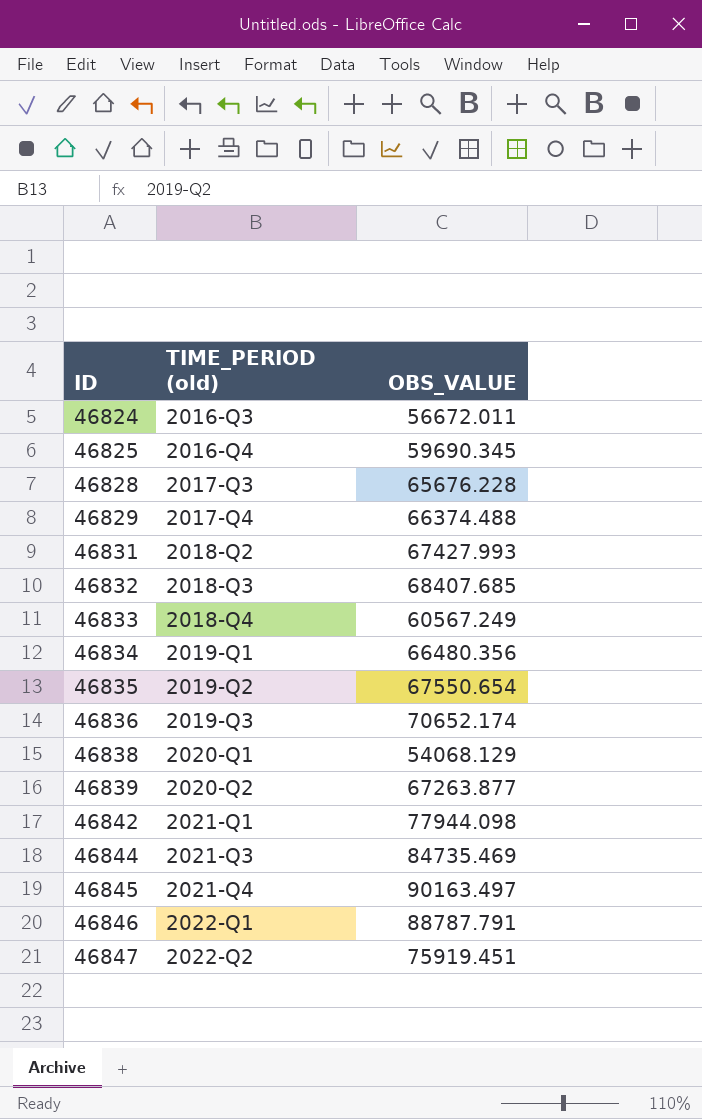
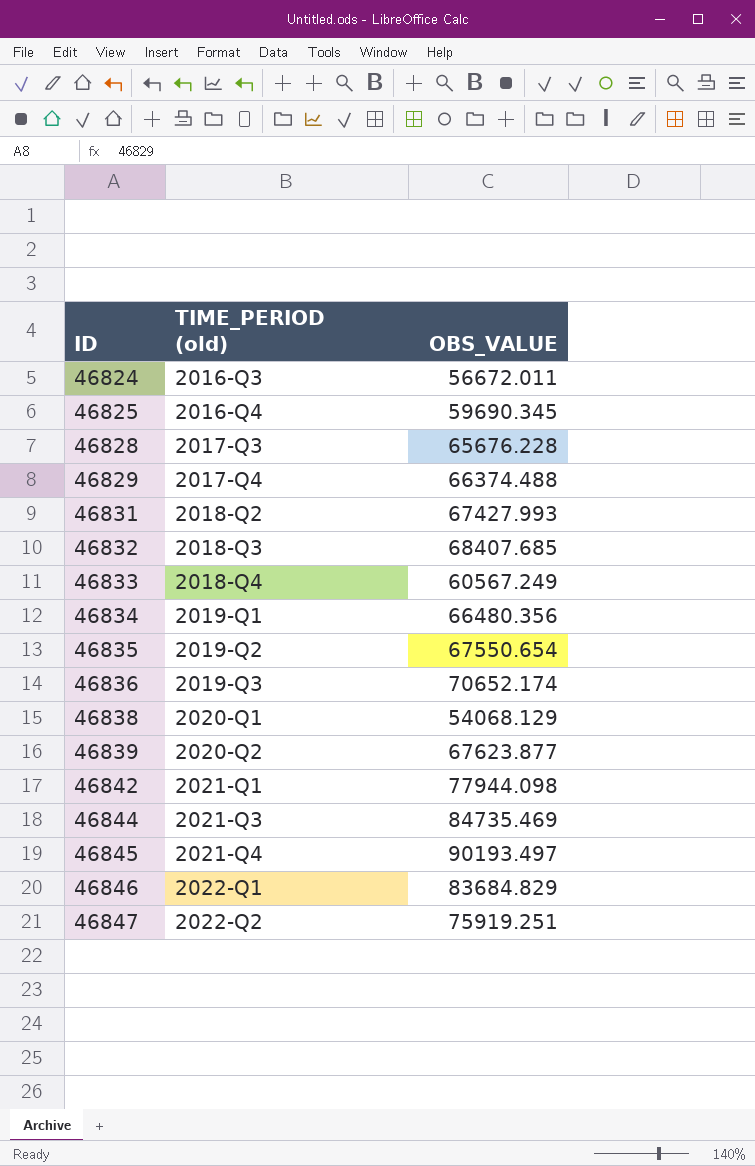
46839 | OBS_VALUE: 67263.877 -> 67623.877
46845 | OBS_VALUE: 90163.497 -> 90193.497
46846 | OBS_VALUE: 88787.791 -> 83684.829
46847 | OBS_VALUE: 75919.451 -> 75919.251

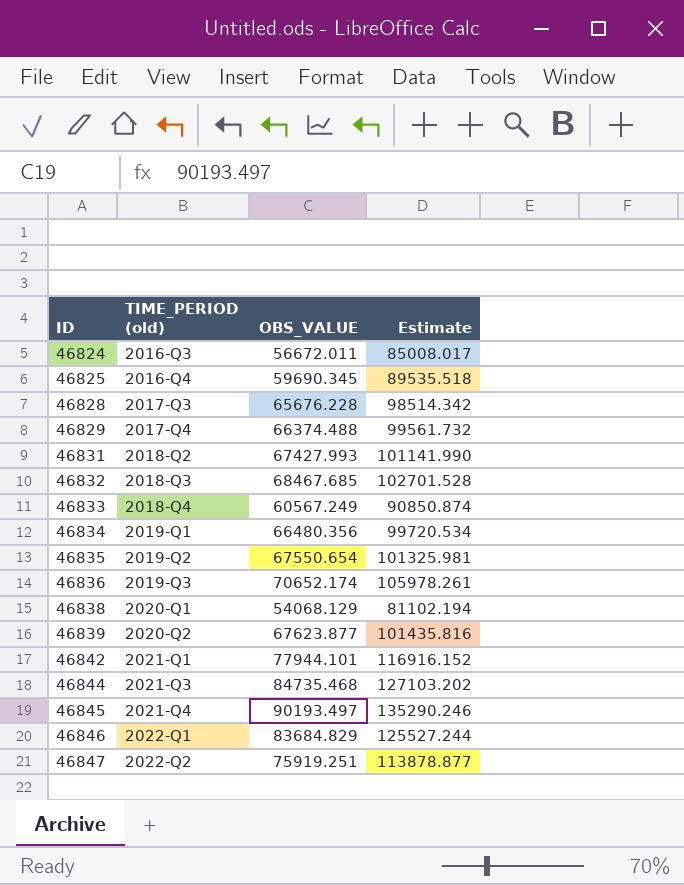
column Estimate | formula: none -> [OBS_VALUE] * 1.5
46832 | OBS_VALUE: 68407.685 -> 68467.685
46842 | OBS_VALUE: 77944.098 -> 77944.101
46844 | OBS_VALUE: 84735.469 -> 84735.468

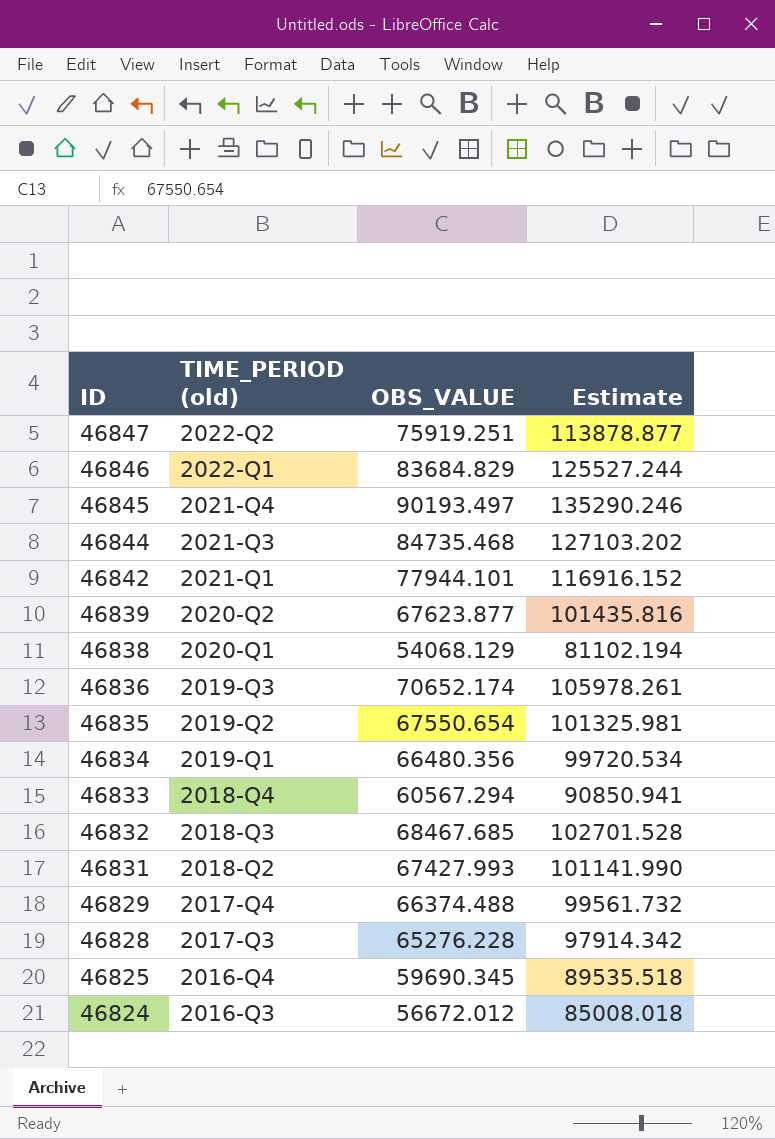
row order: ID ascending -> ID descending
46833 | OBS_VALUE: 60567.249 -> 60567.294
46833 | Estimate: 90850.874 -> 90850.941
46828 | OBS_VALUE: 65676.228 -> 65276.228
46828 | Estimate: 98514.342 -> 97914.342
46824 | OBS_VALUE: 56672.011 -> 56672.012
46824 | Estimate: 85008.017 -> 85008.018

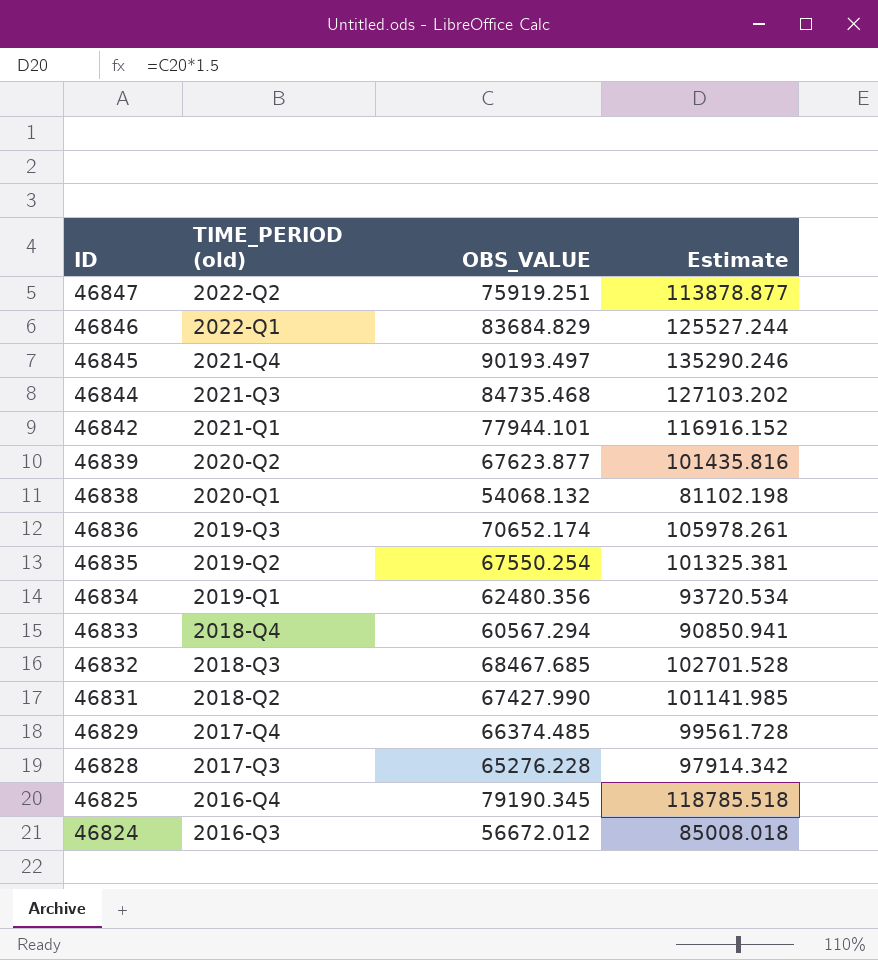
46838 | OBS_VALUE: 54068.129 -> 54068.132
46838 | Estimate: 81102.194 -> 81102.198
46835 | OBS_VALUE: 67550.654 -> 67550.254
46835 | Estimate: 101325.981 -> 101325.381
46834 | OBS_VALUE: 66480.356 -> 62480.356
46834 | Estimate: 99720.534 -> 93720.534
46831 | OBS_VALUE: 67427.993 -> 67427.990
46831 | Estimate: 101141.990 -> 101141.985
46829 | OBS_VALUE: 66374.488 -> 66374.485
46829 | Estimate: 99561.732 -> 99561.728
46825 | OBS_VALUE: 59690.345 -> 79190.345
46825 | Estimate: 89535.518 -> 118785.518

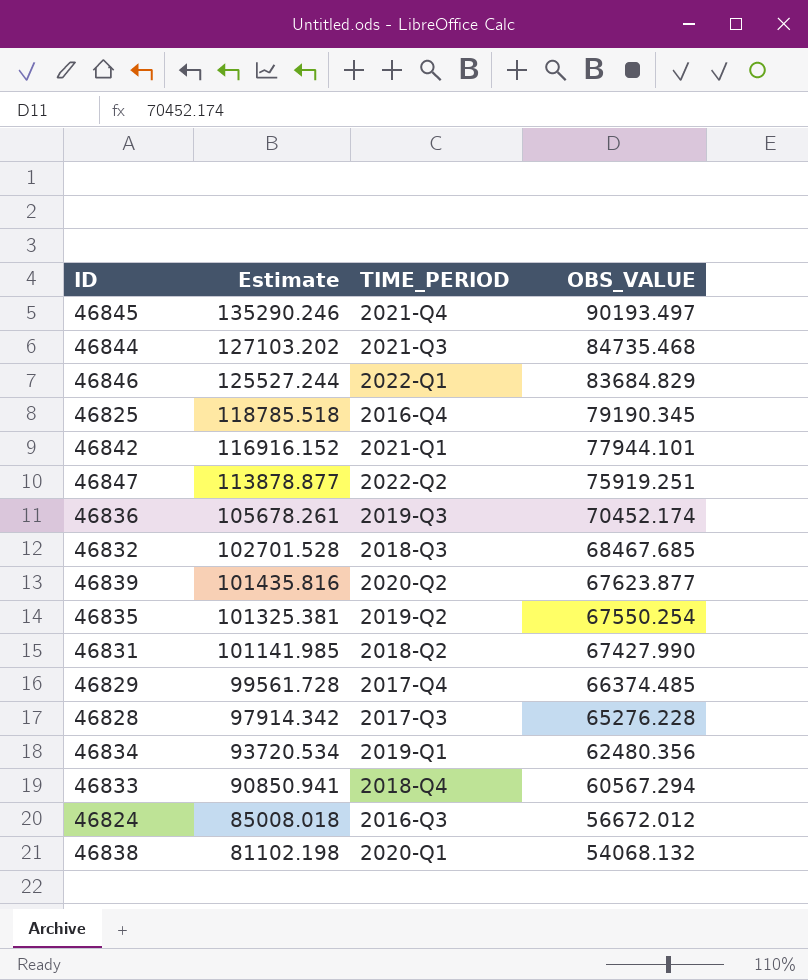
row order: ID descending -> Estimate descending
column Estimate | position: 4 -> 2
column name: TIME_PERIOD (old) -> TIME_PERIOD
46836 | Estimate: 105978.261 -> 105678.261
46836 | OBS_VALUE: 70652.174 -> 70452.174

